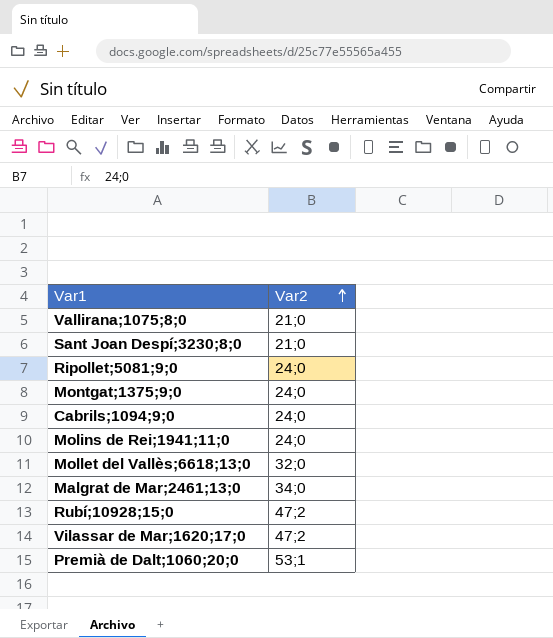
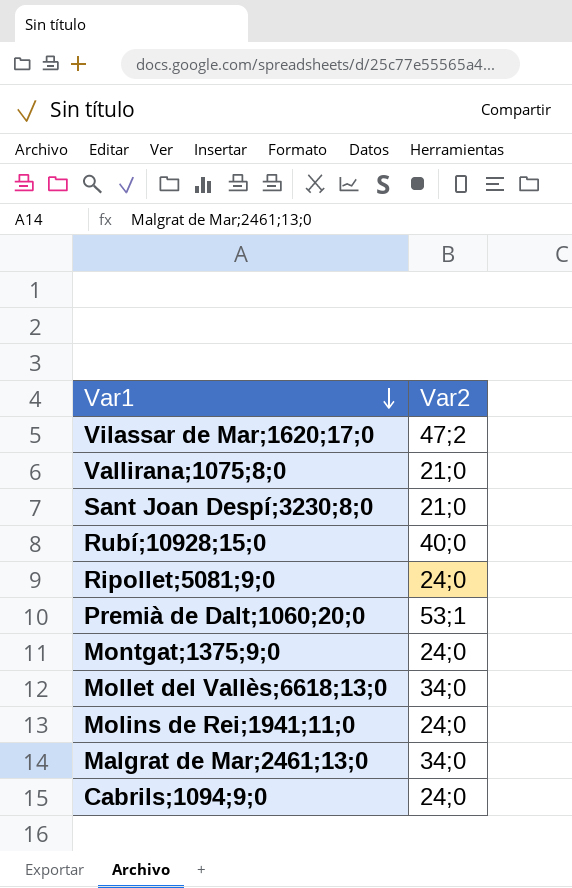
row order: Var2 ascending -> Var1 descending
Rubí;10928;15;0 | Var2: 47;2 -> 40;0
Mollet del Vallès;6618;13;0 | Var2: 32;0 -> 34;0

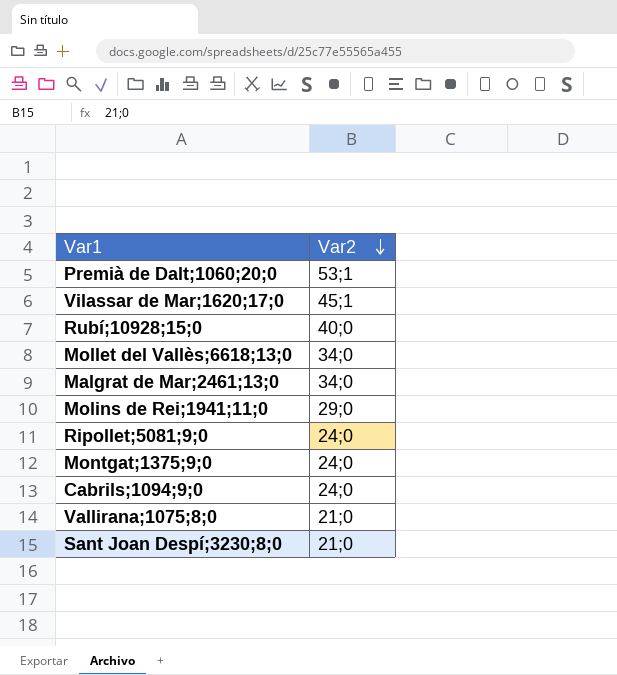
row order: Var1 descending -> Var2 descending
Vilassar de Mar;1620;17;0 | Var2: 47;2 -> 45;1
Molins de Rei;1941;11;0 | Var2: 24;0 -> 29;0

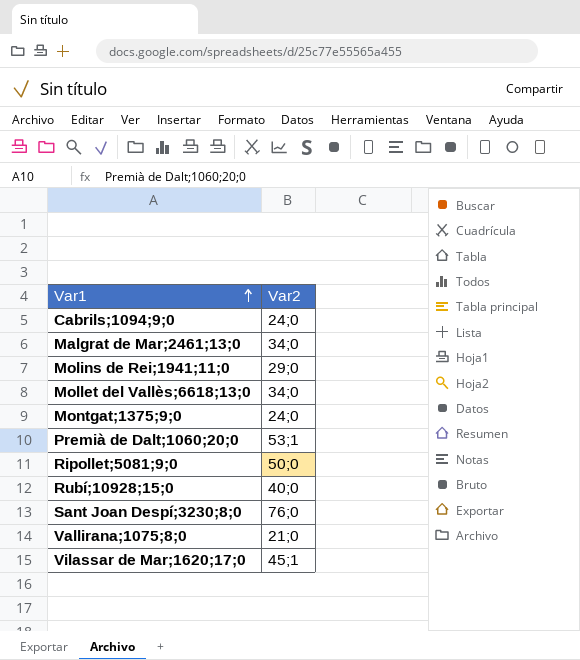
row order: Var2 descending -> Var1 ascending
Ripollet;5081;9;0 | Var2: 24;0 -> 50;0
Sant Joan Despí;3230;8;0 | Var2: 21;0 -> 76;0

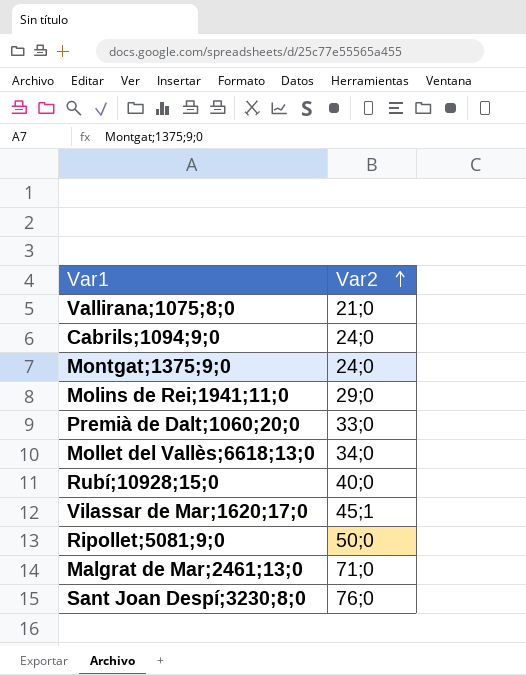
row order: Var1 ascending -> Var2 ascending
Premià de Dalt;1060;20;0 | Var2: 53;1 -> 33;0
Malgrat de Mar;2461;13;0 | Var2: 34;0 -> 71;0

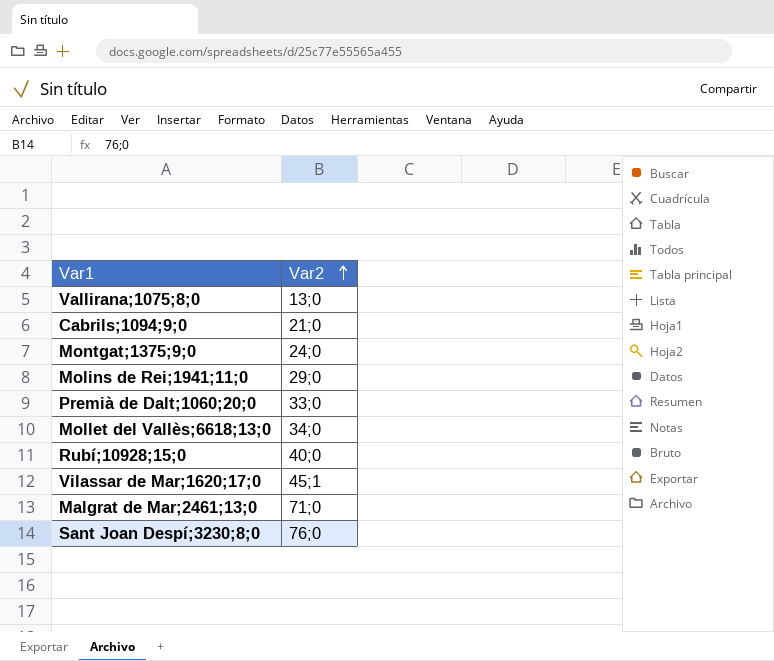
row Ripollet;5081;9;0: 50;0 -> none
Vallirana;1075;8;0 | Var2: 21;0 -> 13;0
Cabrils;1094;9;0 | Var2: 24;0 -> 21;0

